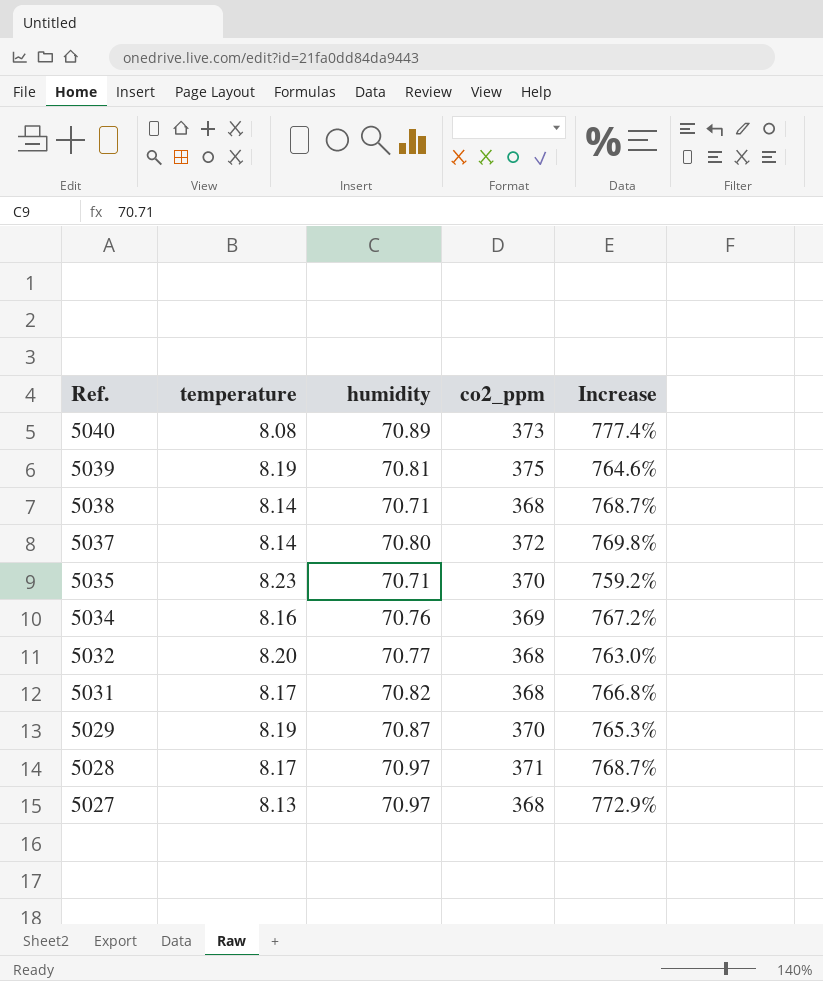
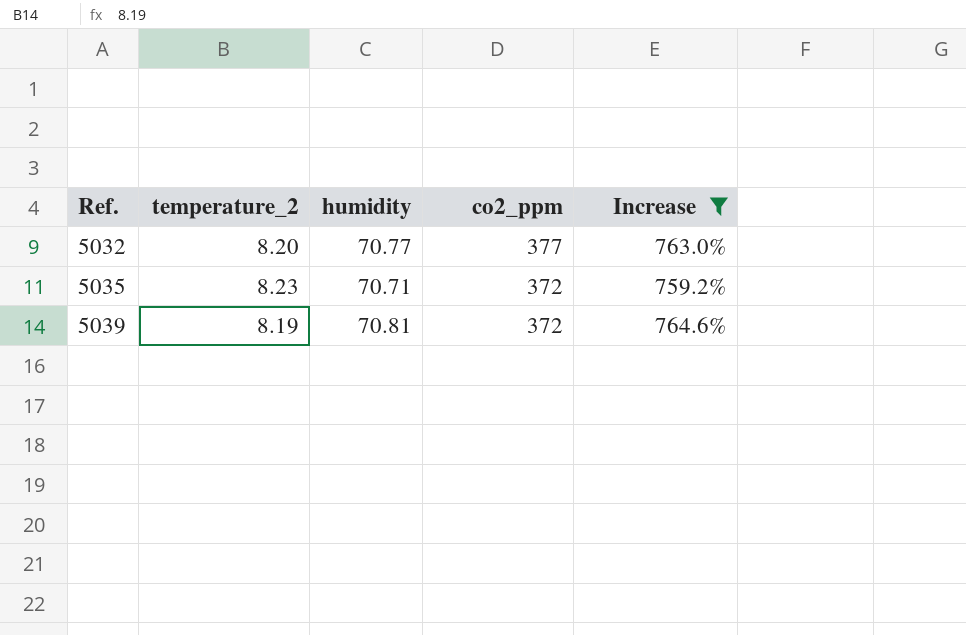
filter: none -> Increase <= 764.6%
row order: Ref. descending -> Ref. ascending
column name: temperature -> temperature_2
5032 | co2_ppm: 368 -> 377
5035 | co2_ppm: 370 -> 372
5039 | co2_ppm: 375 -> 372

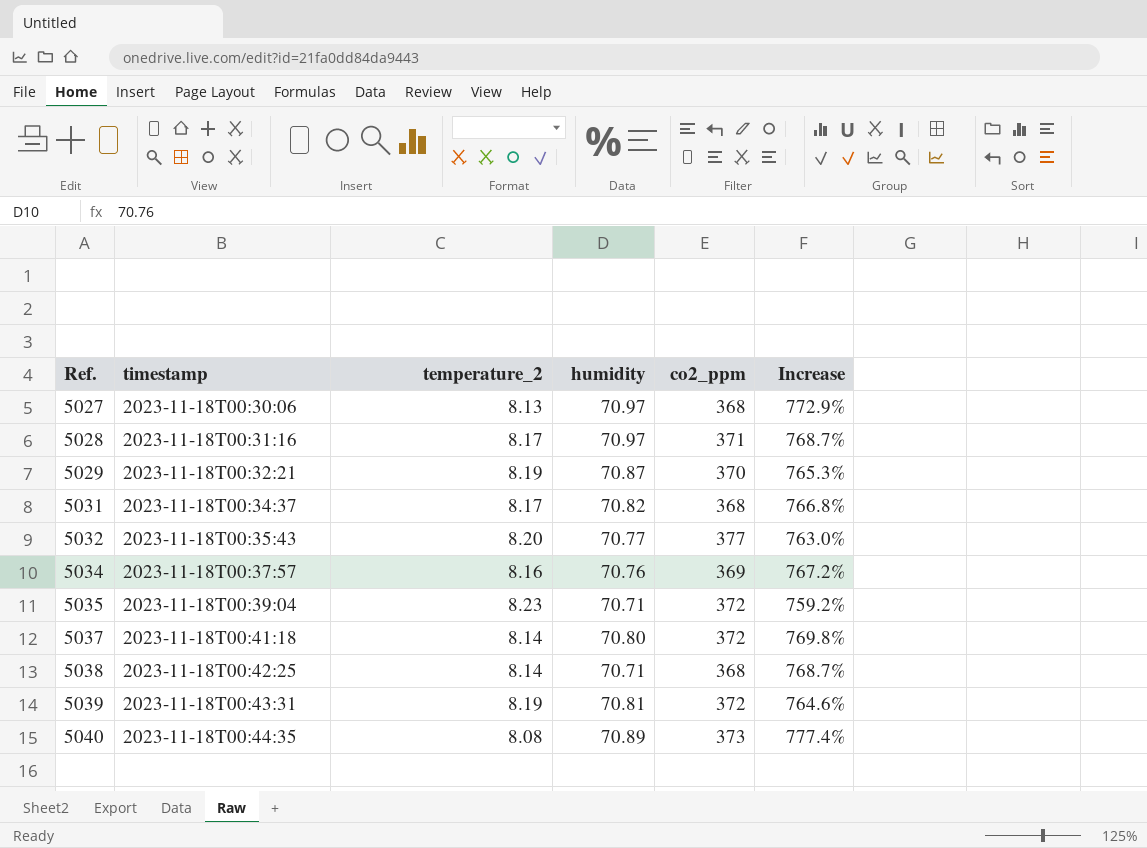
filter: Increase <= 764.6% -> none
column timestamp | position: none -> 2

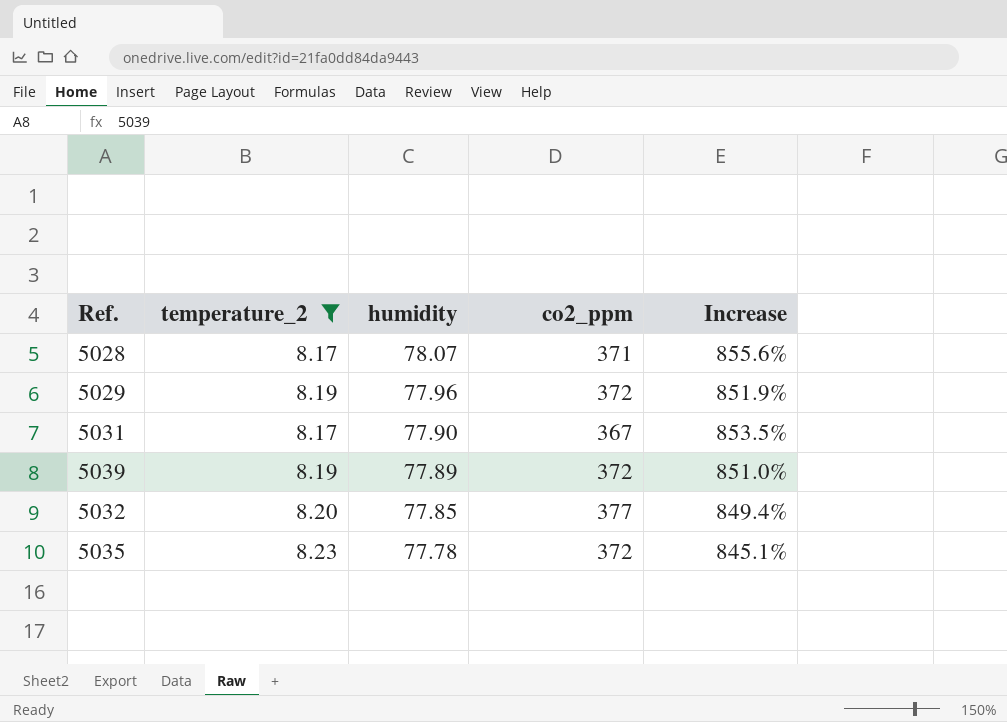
filter: none -> temperature_2 >= 8.17
row order: Ref. ascending -> humidity descending
column timestamp | position: 2 -> none
5028 | humidity: 70.97 -> 78.07
5028 | Increase: 768.7% -> 855.6%
5029 | humidity: 70.87 -> 77.96
5029 | co2_ppm: 370 -> 372
5029 | Increase: 765.3% -> 851.9%
5031 | humidity: 70.82 -> 77.90
5031 | co2_ppm: 368 -> 367
5031 | Increase: 766.8% -> 853.5%
5039 | humidity: 70.81 -> 77.89
5039 | Increase: 764.6% -> 851.0%
5032 | humidity: 70.77 -> 77.85
5032 | Increase: 763.0% -> 849.4%
5035 | humidity: 70.71 -> 77.78
5035 | Increase: 759.2% -> 845.1%

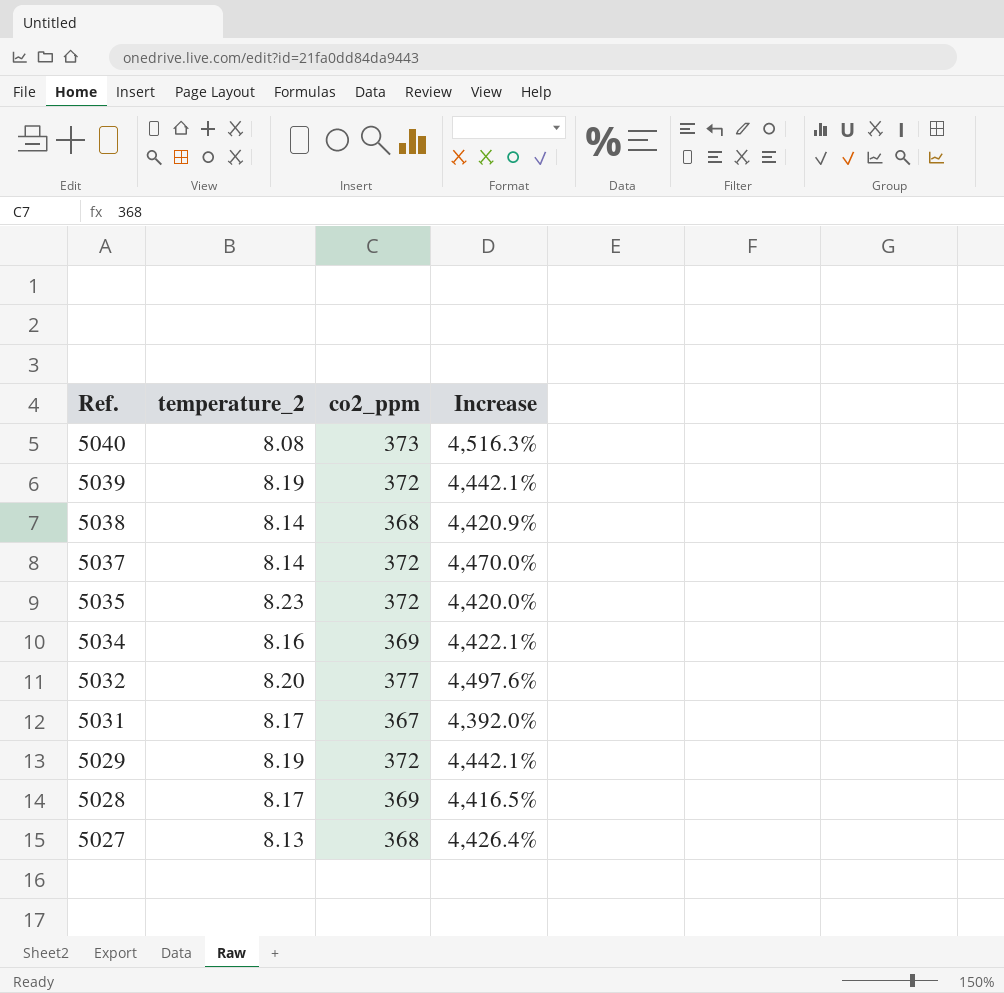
filter: temperature_2 >= 8.17 -> none
row order: humidity descending -> Ref. descending
column humidity | position: 3 -> none
column Increase | formula: ([humidity] - [temperature_2]) / [temperature_2] -> ([co2_ppm] - [temperature_2]) / [temperature_2]
5028 | co2_ppm: 371 -> 369

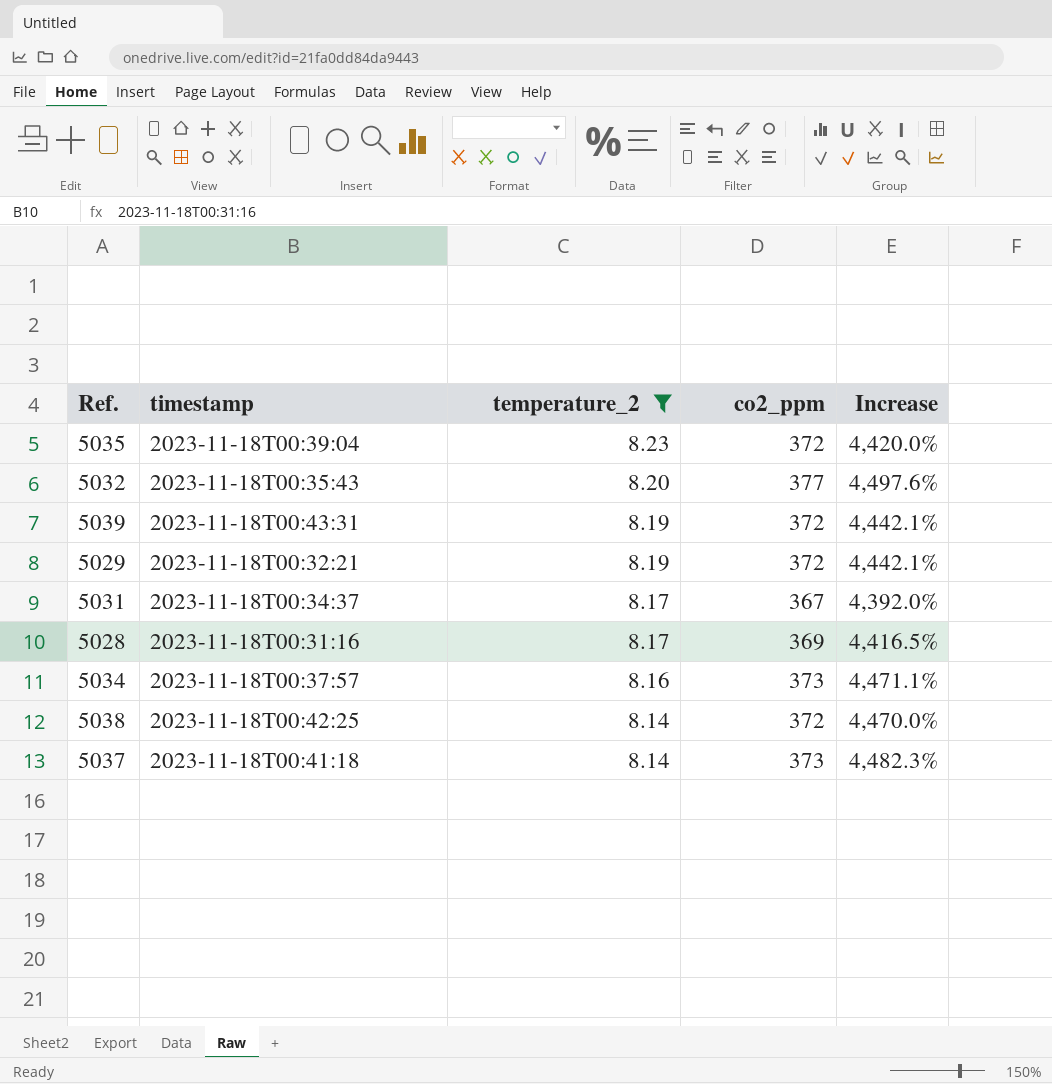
filter: none -> temperature_2 >= 8.14
row order: Ref. descending -> temperature_2 descending
column timestamp | position: none -> 2
5034 | co2_ppm: 369 -> 373
5034 | Increase: 4,422.1% -> 4,471.1%
5038 | co2_ppm: 368 -> 372
5038 | Increase: 4,420.9% -> 4,470.0%
5037 | co2_ppm: 372 -> 373
5037 | Increase: 4,470.0% -> 4,482.3%

